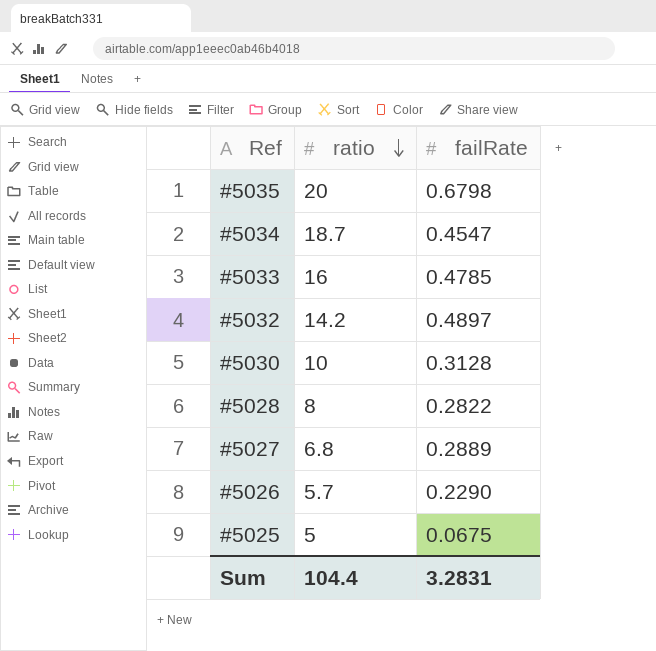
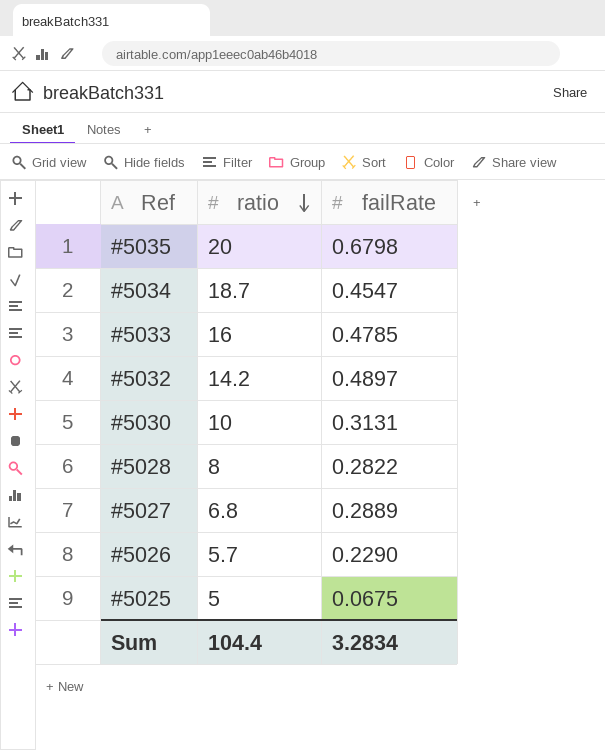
#5030 | failRate: 0.3128 -> 0.3131
Sum | failRate: 3.2831 -> 3.2834

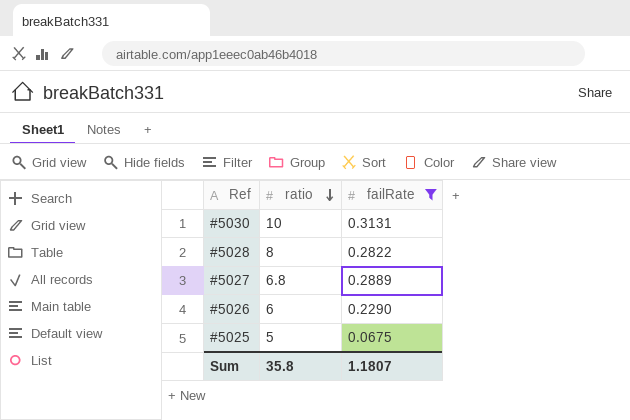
filter: none -> failRate <= 0.3131
#5026 | ratio: 5.7 -> 6
Sum | ratio: 104.4 -> 35.8
Sum | failRate: 3.2834 -> 1.1807

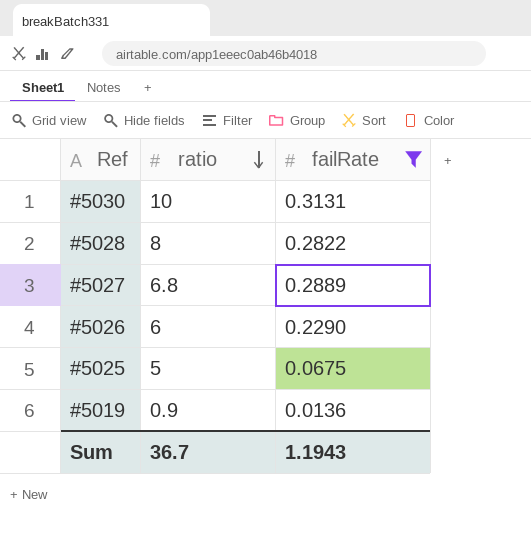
row #5019: none -> 0.9 | 0.0136
Sum | ratio: 35.8 -> 36.7
Sum | failRate: 1.1807 -> 1.1943

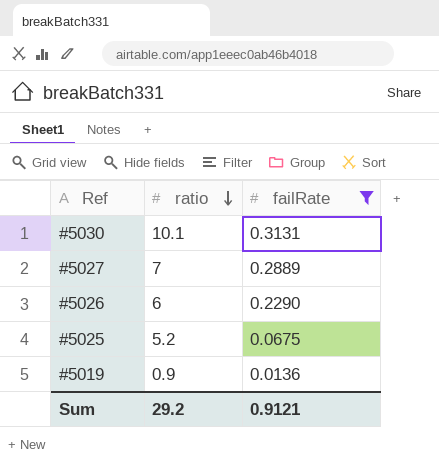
row #5028: 8 | 0.2822 -> none
#5030 | ratio: 10 -> 10.1
#5027 | ratio: 6.8 -> 7
#5025 | ratio: 5 -> 5.2
Sum | ratio: 36.7 -> 29.2
Sum | failRate: 1.1943 -> 0.9121

